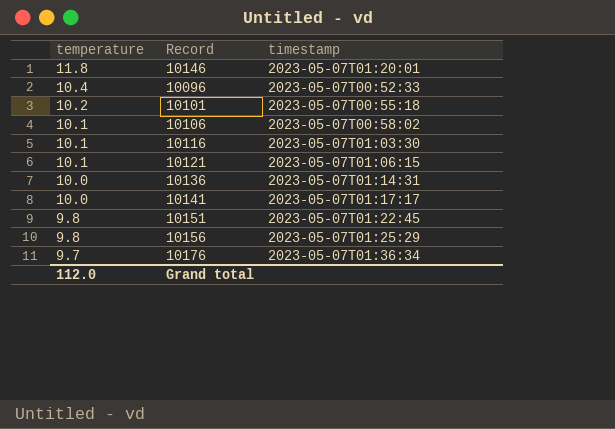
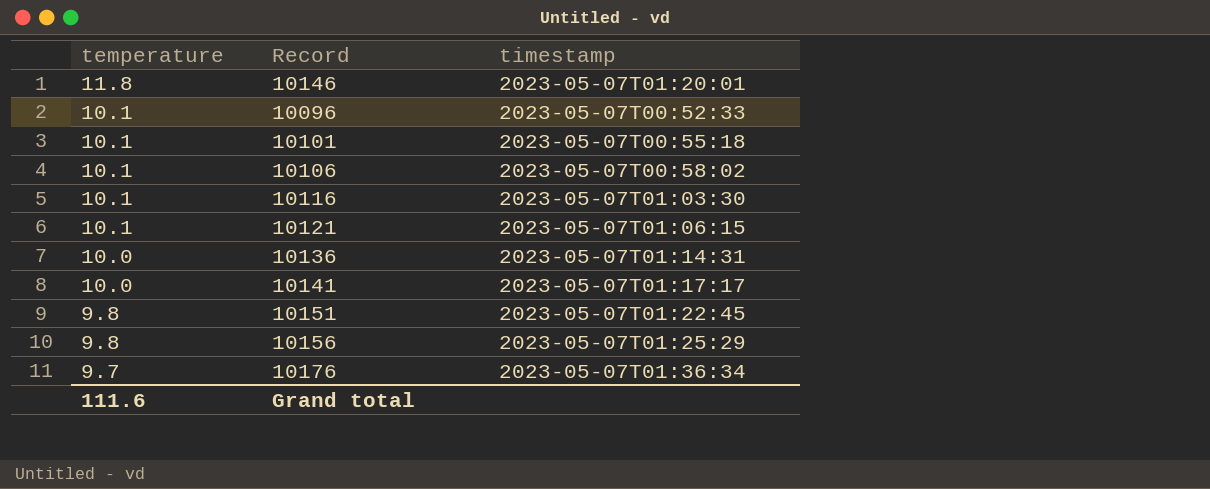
10096 | temperature: 10.4 -> 10.1
10101 | temperature: 10.2 -> 10.1
Grand total | temperature: 112.0 -> 111.6

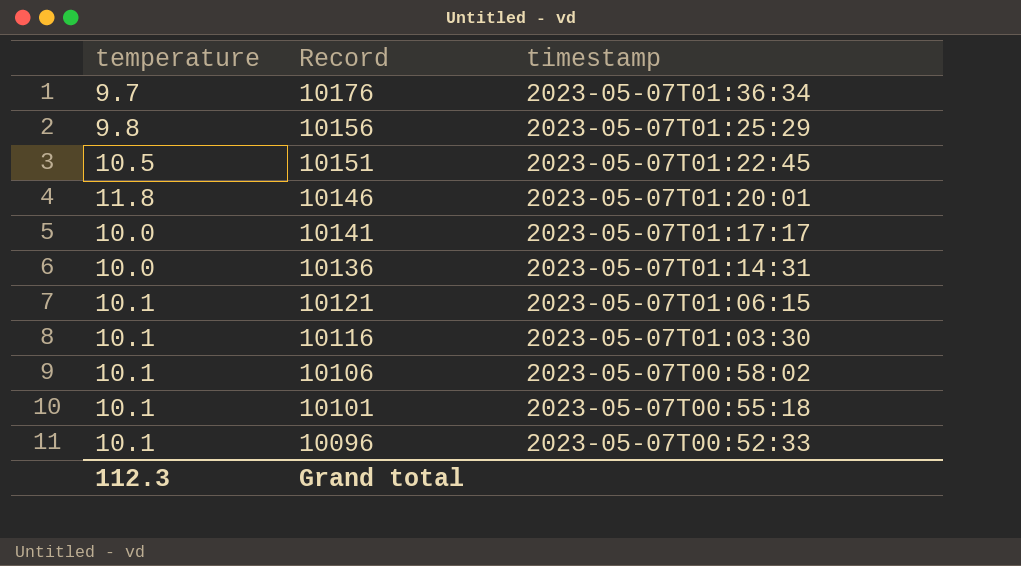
row order: temperature descending -> Record descending
10151 | temperature: 9.8 -> 10.5
Grand total | temperature: 111.6 -> 112.3

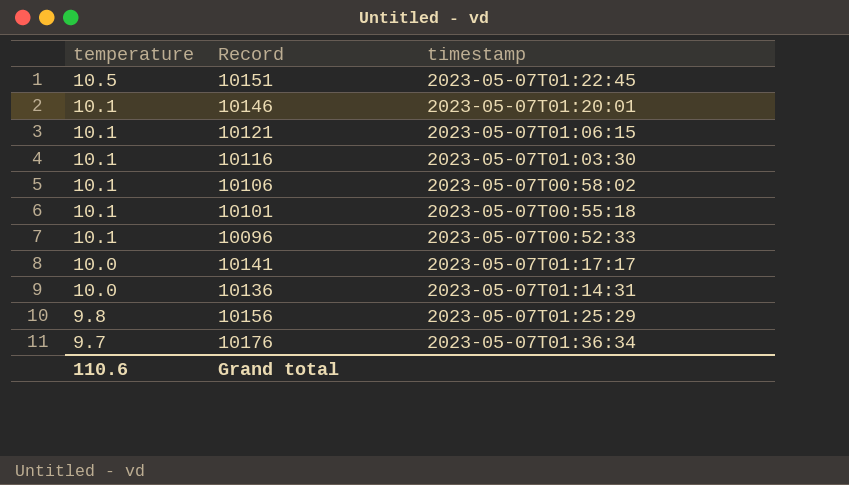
row order: Record descending -> temperature descending
10146 | temperature: 11.8 -> 10.1
Grand total | temperature: 112.3 -> 110.6

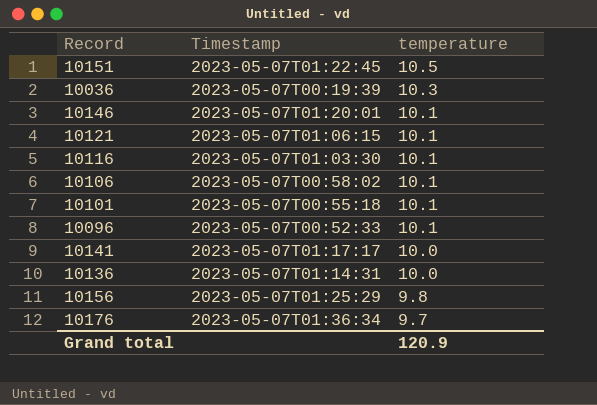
column name: timestamp -> Timestamp
column temperature | position: 1 -> 3
row 10036: none -> 2023-05-07T00:19:39 | 10.3
Grand total | temperature: 110.6 -> 120.9

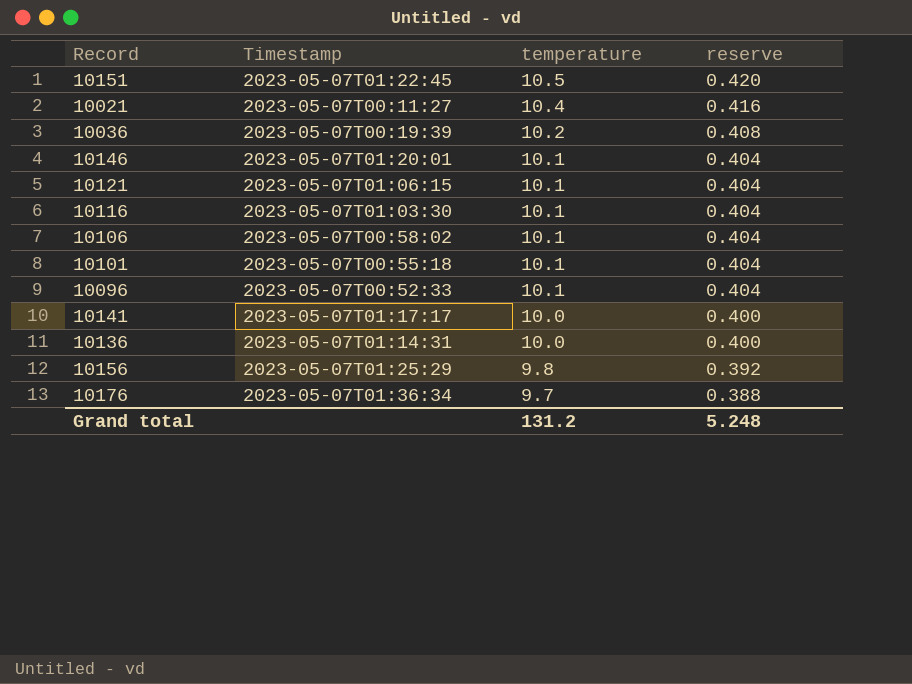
column reserve | formula: none -> [temperature] * 0.04
row 10021: none -> 2023-05-07T00:11:27 | 10.4 | 0.416
10036 | temperature: 10.3 -> 10.2
Grand total | temperature: 120.9 -> 131.2

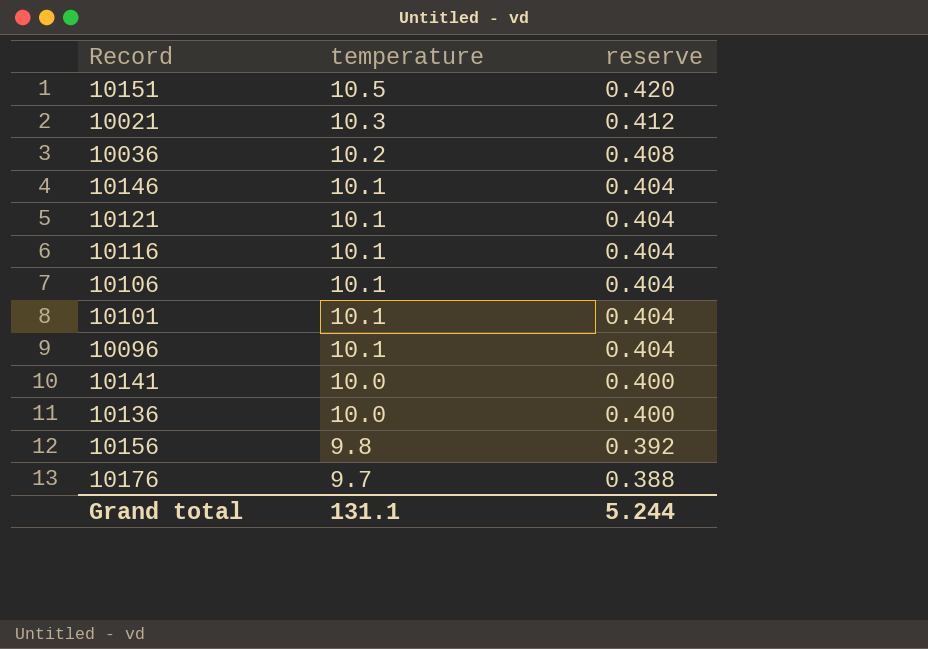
column Timestamp | position: 2 -> none
10021 | temperature: 10.4 -> 10.3
10021 | reserve: 0.416 -> 0.412
Grand total | temperature: 131.2 -> 131.1
Grand total | reserve: 5.248 -> 5.244

